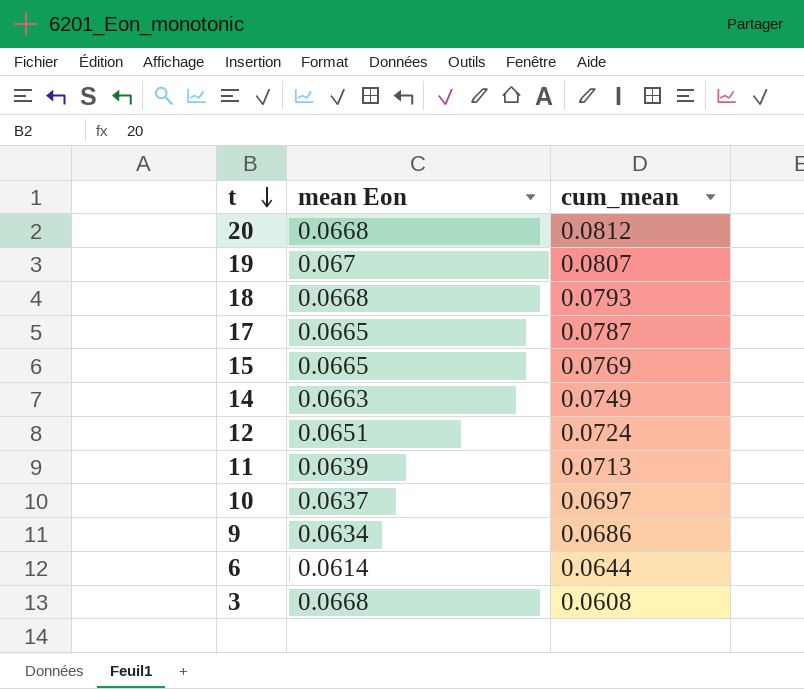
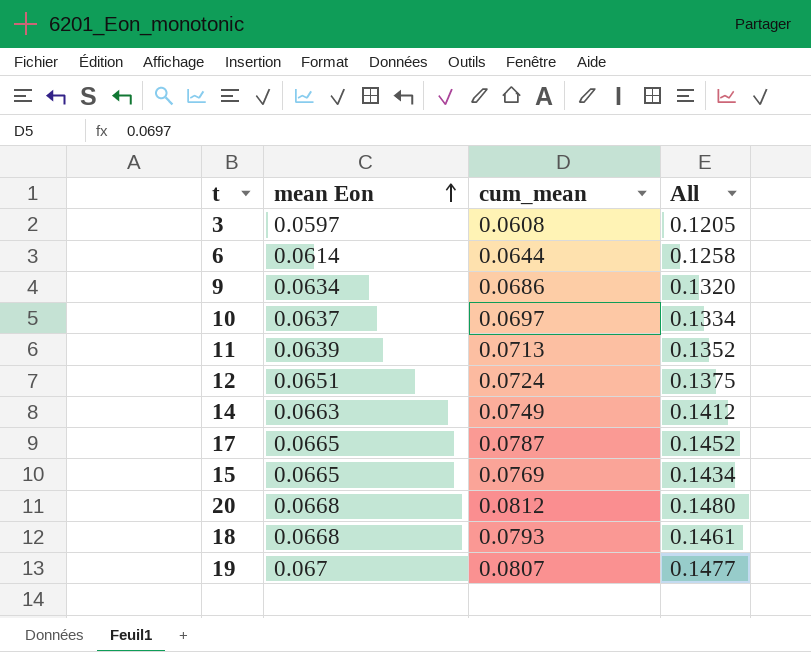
row order: t descending -> mean Eon ascending
column All | formula: none -> [mean Eon] + [cum_mean]
3 | mean Eon: 0.0668 -> 0.0597

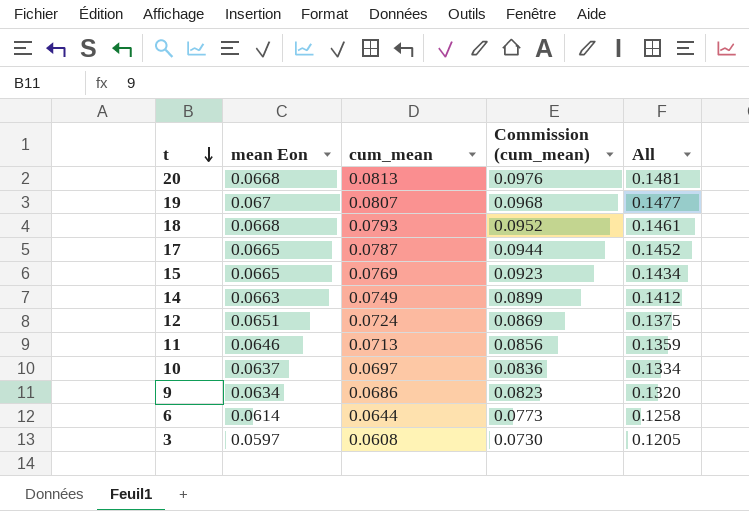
row order: mean Eon ascending -> t descending
column Commission (cum_mean) | formula: none -> [cum_mean] * 1.2
20 | cum_mean: 0.0812 -> 0.0813
20 | All: 0.1480 -> 0.1481
11 | mean Eon: 0.0639 -> 0.0646
11 | All: 0.1352 -> 0.1359

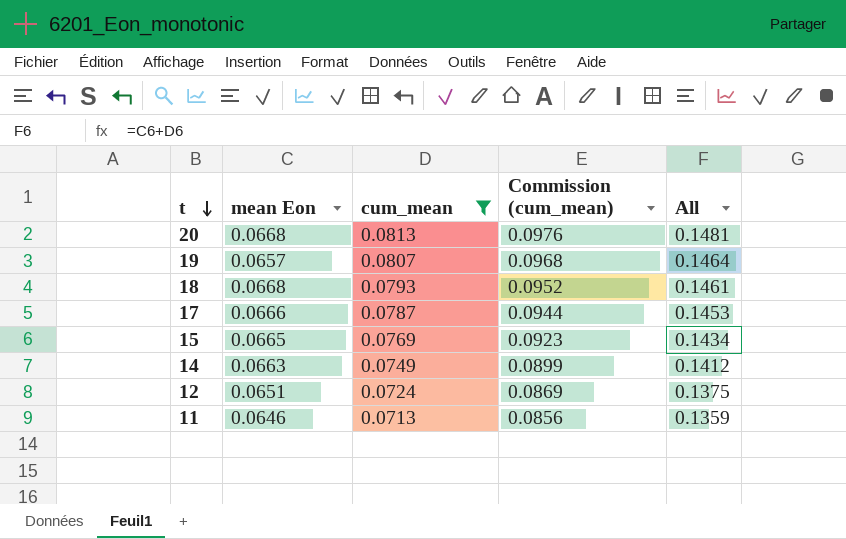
filter: none -> cum_mean >= 0.0713
19 | mean Eon: 0.067 -> 0.0657
19 | All: 0.1477 -> 0.1464
17 | mean Eon: 0.0665 -> 0.0666
17 | All: 0.1452 -> 0.1453

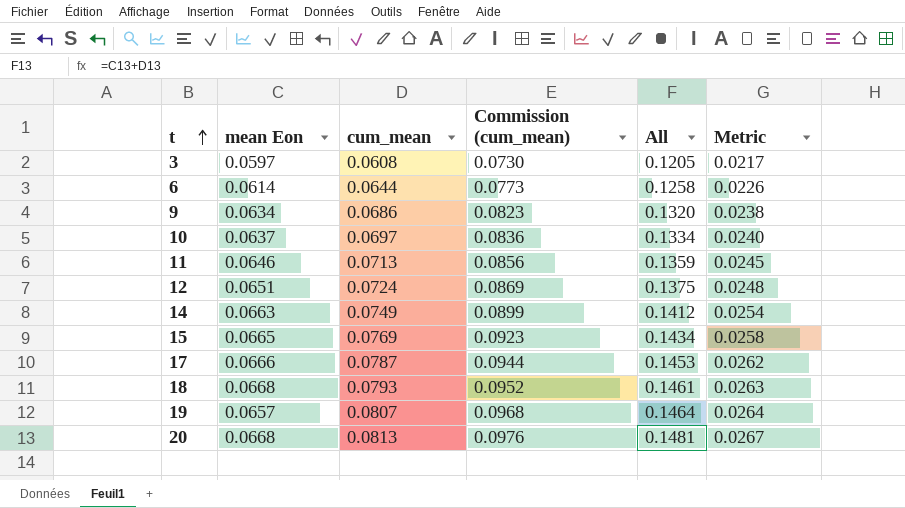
filter: cum_mean >= 0.0713 -> none
row order: t descending -> t ascending
column Metric | formula: none -> [All] * 0.18

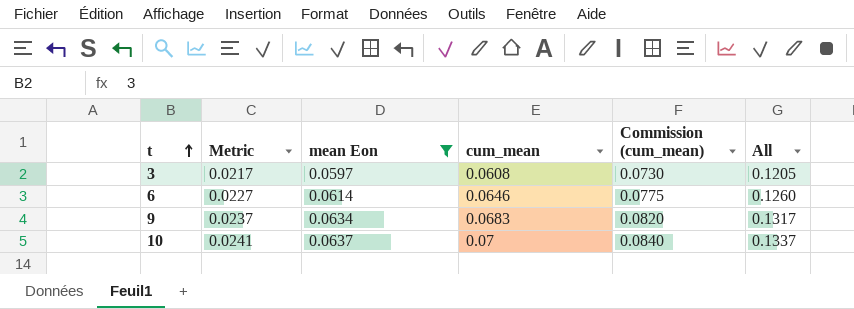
filter: none -> mean Eon <= 0.0637
column Metric | position: 6 -> 2
6 | Metric: 0.0226 -> 0.0227
6 | cum_mean: 0.0644 -> 0.0646
6 | Commission (cum_mean): 0.0773 -> 0.0775
6 | All: 0.1258 -> 0.1260
9 | Metric: 0.0238 -> 0.0237
9 | cum_mean: 0.0686 -> 0.0683
9 | Commission (cum_mean): 0.0823 -> 0.0820
9 | All: 0.1320 -> 0.1317
10 | Metric: 0.0240 -> 0.0241
10 | cum_mean: 0.0697 -> 0.07
10 | Commission (cum_mean): 0.0836 -> 0.0840
10 | All: 0.1334 -> 0.1337

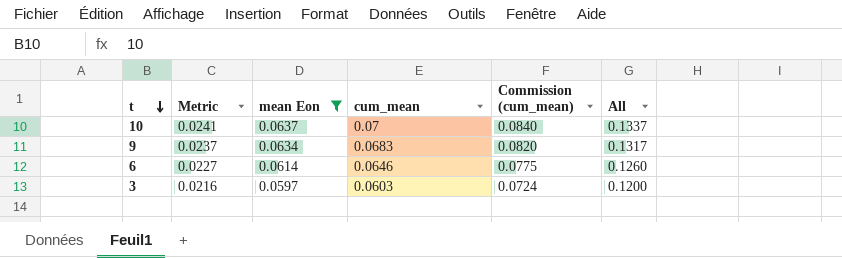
row order: t ascending -> t descending
3 | Metric: 0.0217 -> 0.0216
3 | cum_mean: 0.0608 -> 0.0603
3 | Commission (cum_mean): 0.0730 -> 0.0724
3 | All: 0.1205 -> 0.1200

